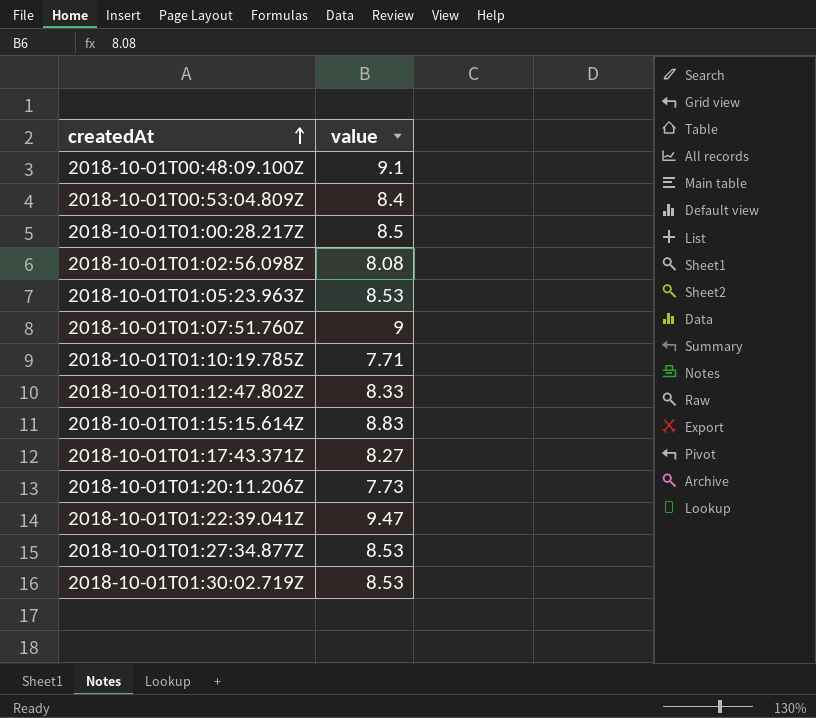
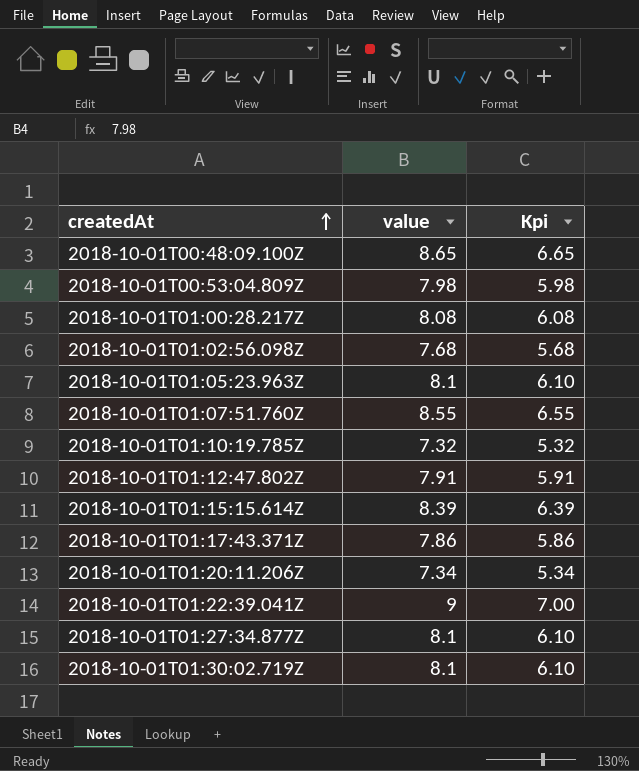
column Kpi | formula: none -> [value] - 2
2018-10-01T00:48:09.100Z | value: 9.1 -> 8.65
2018-10-01T00:53:04.809Z | value: 8.4 -> 7.98
2018-10-01T01:00:28.217Z | value: 8.5 -> 8.08
2018-10-01T01:02:56.098Z | value: 8.08 -> 7.68
2018-10-01T01:05:23.963Z | value: 8.53 -> 8.1
2018-10-01T01:07:51.760Z | value: 9 -> 8.55
2018-10-01T01:10:19.785Z | value: 7.71 -> 7.32
2018-10-01T01:12:47.802Z | value: 8.33 -> 7.91
2018-10-01T01:15:15.614Z | value: 8.83 -> 8.39
2018-10-01T01:17:43.371Z | value: 8.27 -> 7.86
2018-10-01T01:20:11.206Z | value: 7.73 -> 7.34
2018-10-01T01:22:39.041Z | value: 9.47 -> 9
2018-10-01T01:27:34.877Z | value: 8.53 -> 8.1
2018-10-01T01:30:02.719Z | value: 8.53 -> 8.1

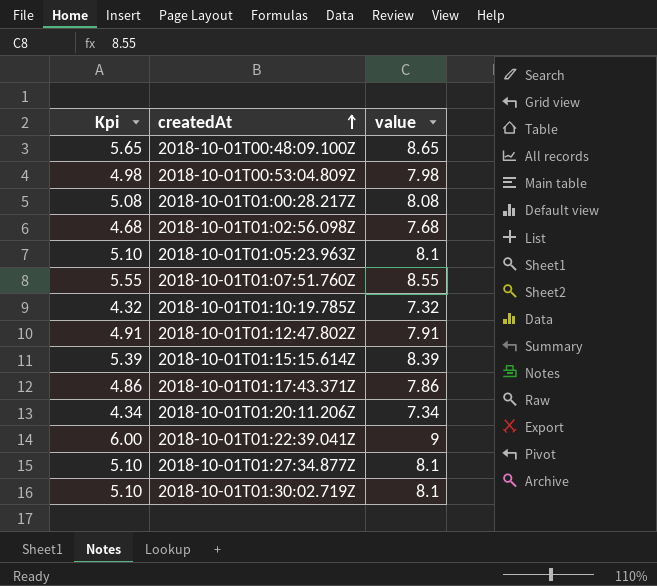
column Kpi | formula: [value] - 2 -> [value] - 3
column Kpi | position: 3 -> 1

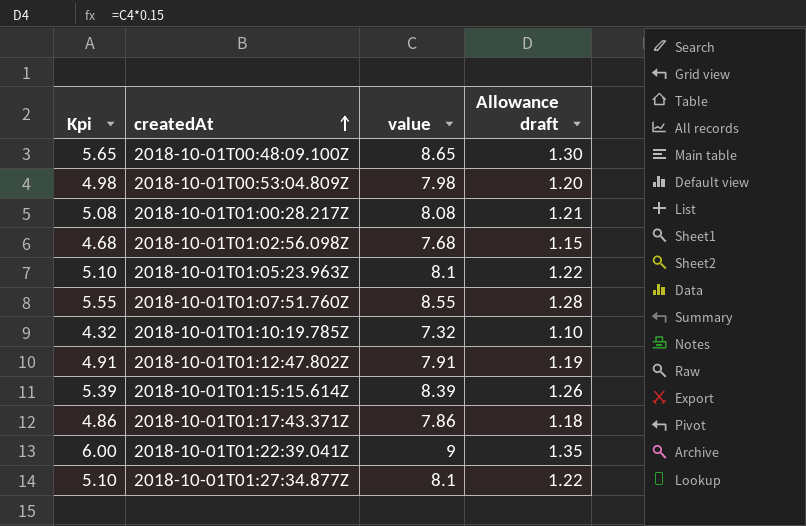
column Allowance draft | formula: none -> [value] * 0.15
row 2018-10-01T01:20:11.206Z: 4.34 | 7.34 -> none
row 2018-10-01T01:30:02.719Z: 5.10 | 8.1 -> none

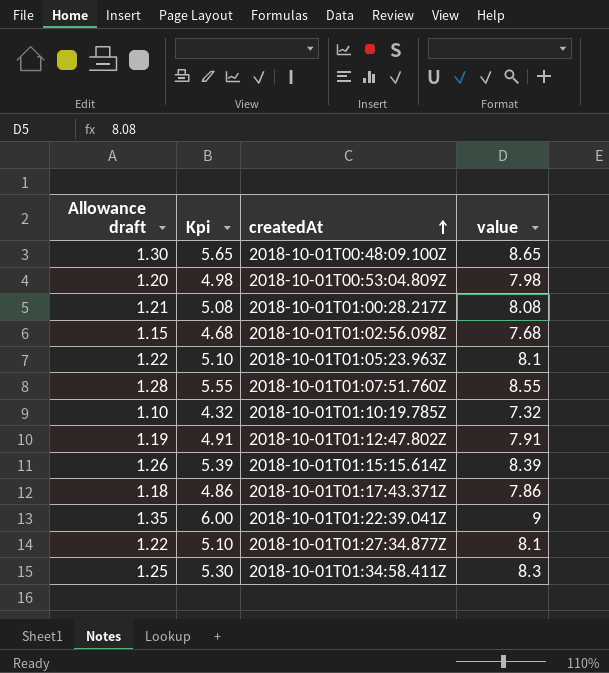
column Allowance draft | position: 4 -> 1
row 2018-10-01T01:34:58.411Z: none -> 1.25 | 5.30 | 8.3

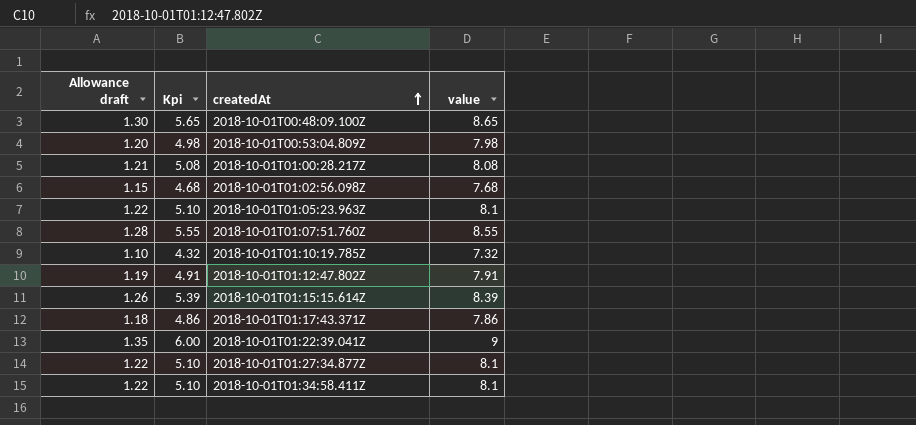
2018-10-01T01:34:58.411Z | Allowance draft: 1.25 -> 1.22
2018-10-01T01:34:58.411Z | Kpi: 5.30 -> 5.10
2018-10-01T01:34:58.411Z | value: 8.3 -> 8.1

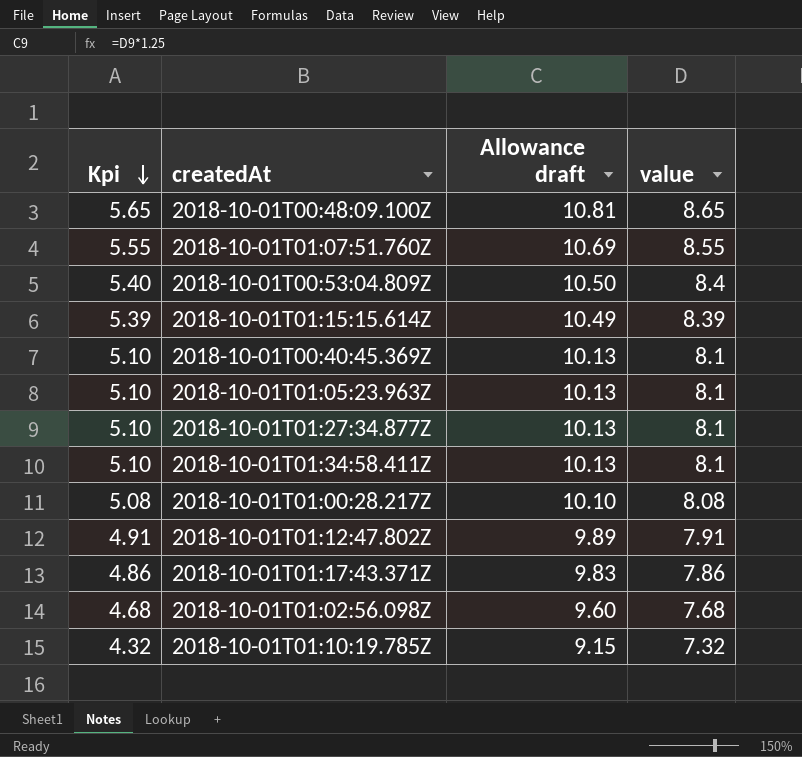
row order: createdAt ascending -> Kpi descending
column Allowance draft | formula: [value] * 0.15 -> [value] * 1.25
column Allowance draft | position: 1 -> 3
row 2018-10-01T01:22:39.041Z: 1.35 | 6.00 | 9 -> none
2018-10-01T00:53:04.809Z | Kpi: 4.98 -> 5.40
2018-10-01T00:53:04.809Z | value: 7.98 -> 8.4
row 2018-10-01T00:40:45.369Z: none -> 5.10 | 10.13 | 8.1

